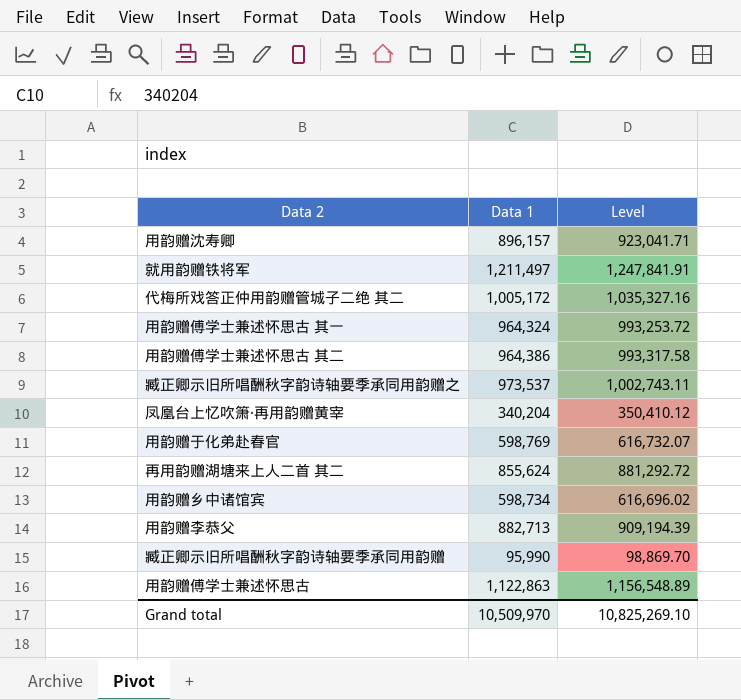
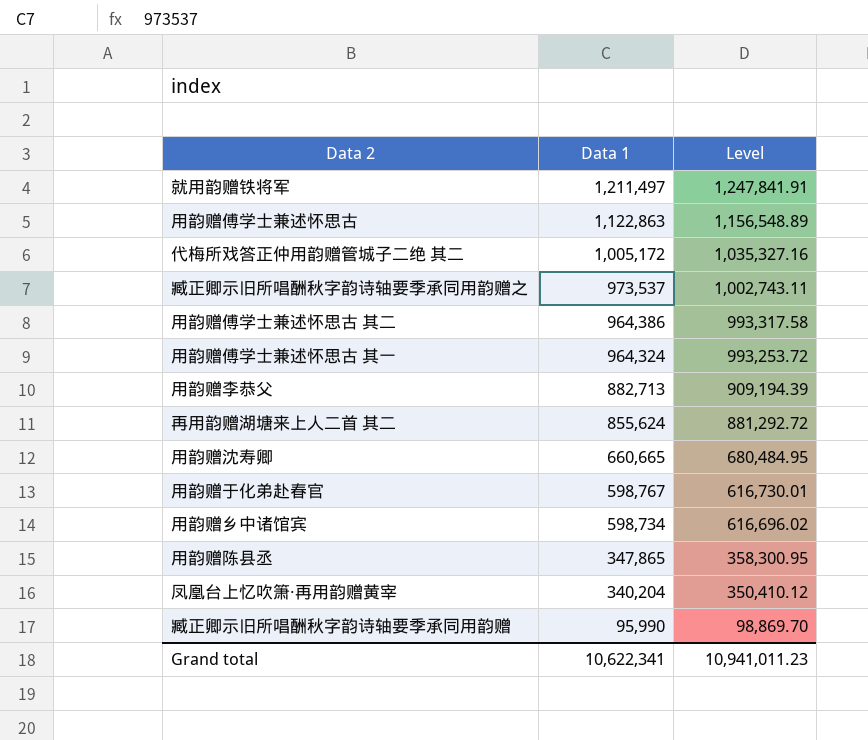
row order: none -> Data 1 descending
用韵赠沈寿卿 | Data 1: 896,157 -> 660,665
用韵赠沈寿卿 | Level: 923,041.71 -> 680,484.95
用韵赠于化弟赴春官 | Data 1: 598,769 -> 598,767
用韵赠于化弟赴春官 | Level: 616,732.07 -> 616,730.01
row 用韵赠陈县丞: none -> 347,865 | 358,300.95
Grand total | Data 1: 10,509,970 -> 10,622,341
Grand total | Level: 10,825,269.10 -> 10,941,011.23

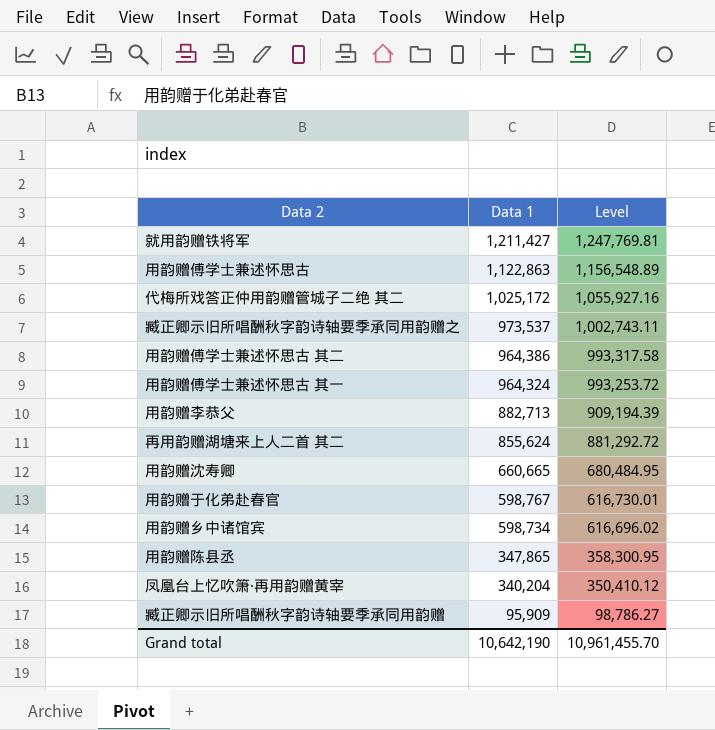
就用韵赠铁将军 | Data 1: 1,211,497 -> 1,211,427
就用韵赠铁将军 | Level: 1,247,841.91 -> 1,247,769.81
代梅所戏答正仲用韵赠管城子二绝 其二 | Data 1: 1,005,172 -> 1,025,172
代梅所戏答正仲用韵赠管城子二绝 其二 | Level: 1,035,327.16 -> 1,055,927.16
臧正卿示旧所唱酬秋字韵诗轴要季承同用韵赠 | Data 1: 95,990 -> 95,909
臧正卿示旧所唱酬秋字韵诗轴要季承同用韵赠 | Level: 98,869.70 -> 98,786.27
Grand total | Data 1: 10,622,341 -> 10,642,190
Grand total | Level: 10,941,011.23 -> 10,961,455.70

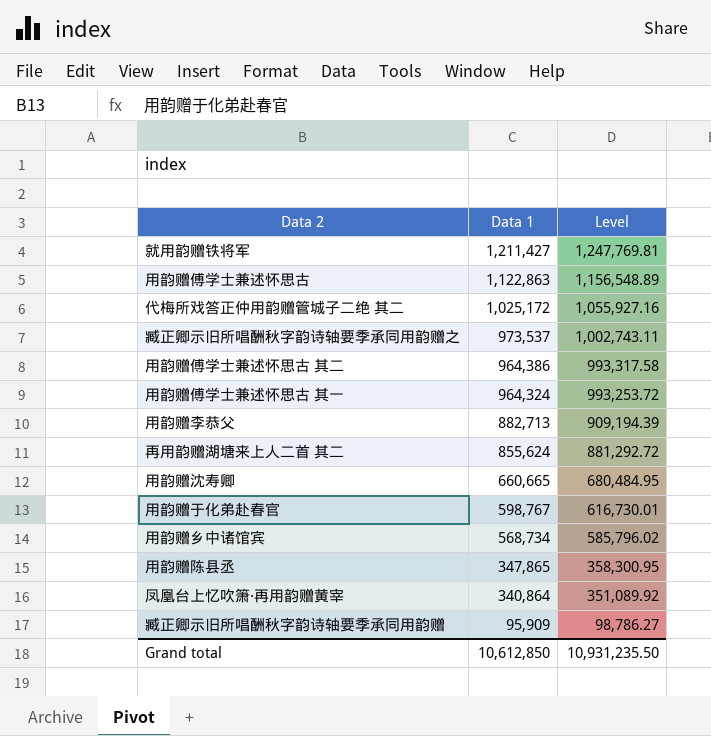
用韵赠乡中诸馆宾 | Data 1: 598,734 -> 568,734
用韵赠乡中诸馆宾 | Level: 616,696.02 -> 585,796.02
凤凰台上忆吹箫·再用韵赠黄宰 | Data 1: 340,204 -> 340,864
凤凰台上忆吹箫·再用韵赠黄宰 | Level: 350,410.12 -> 351,089.92
Grand total | Data 1: 10,642,190 -> 10,612,850
Grand total | Level: 10,961,455.70 -> 10,931,235.50

